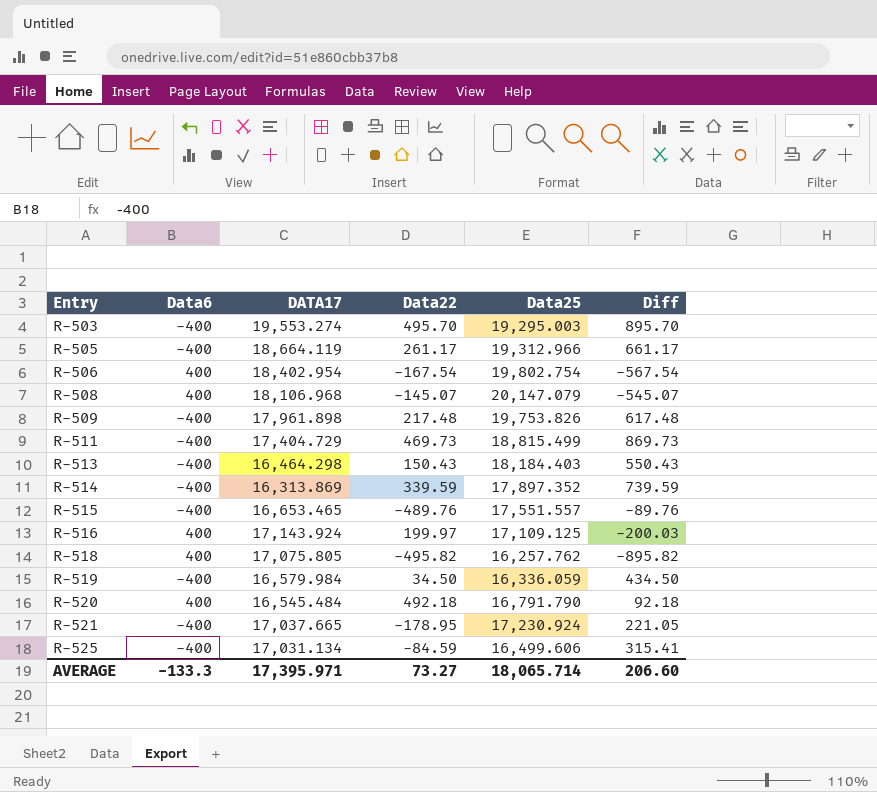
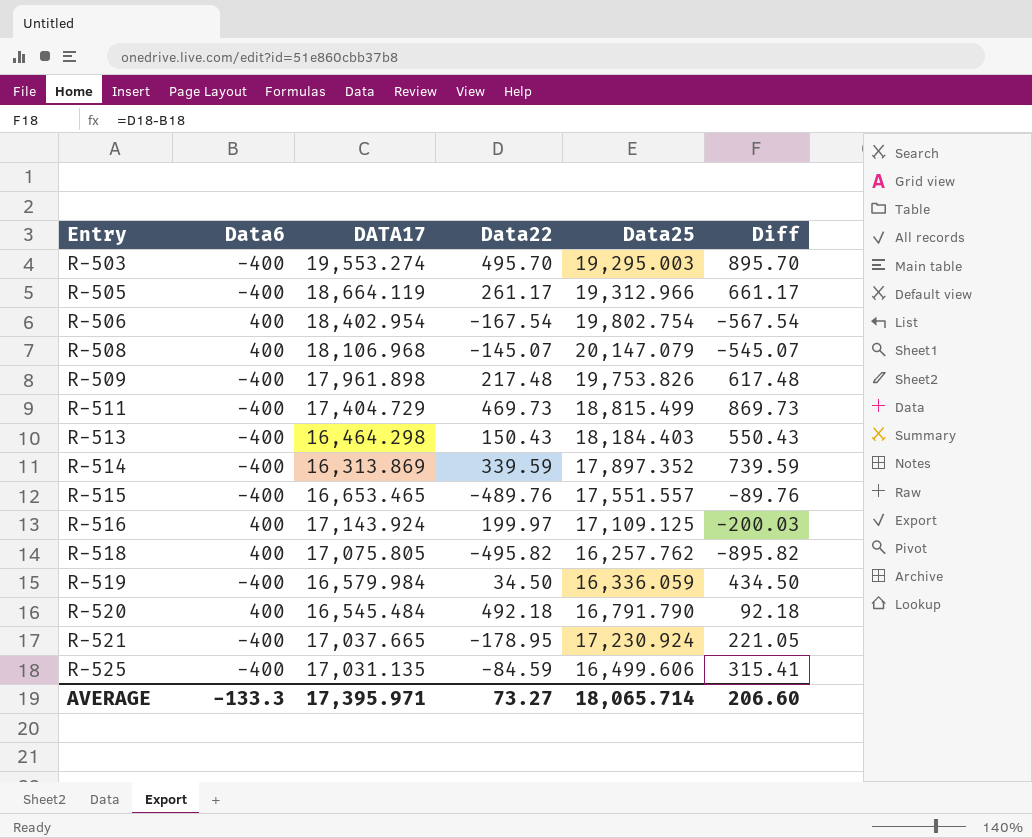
R-525 | DATA17: 17,031.134 -> 17,031.135

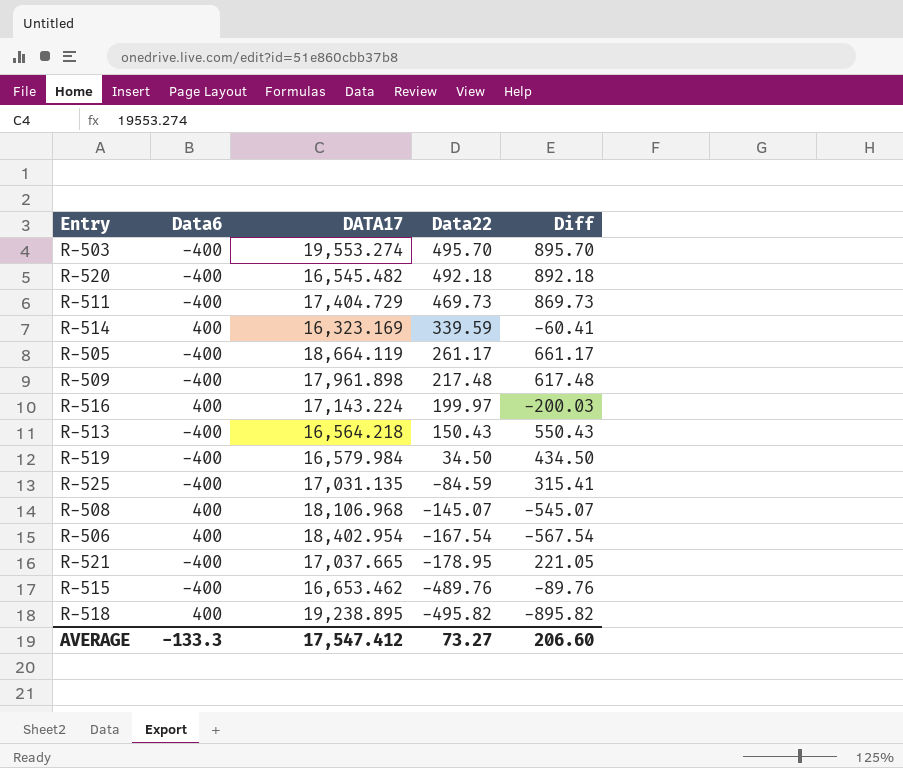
row order: Entry ascending -> Data22 descending
column Data25 | position: 5 -> none
R-520 | Data6: 400 -> -400
R-520 | DATA17: 16,545.484 -> 16,545.482
R-520 | Diff: 92.18 -> 892.18
R-514 | Data6: -400 -> 400
R-514 | DATA17: 16,313.869 -> 16,323.169
R-514 | Diff: 739.59 -> -60.41
R-516 | DATA17: 17,143.924 -> 17,143.224
R-513 | DATA17: 16,464.298 -> 16,564.218
R-515 | DATA17: 16,653.465 -> 16,653.462
R-518 | DATA17: 17,075.805 -> 19,238.895
AVERAGE | DATA17: 17,395.971 -> 17,547.412

